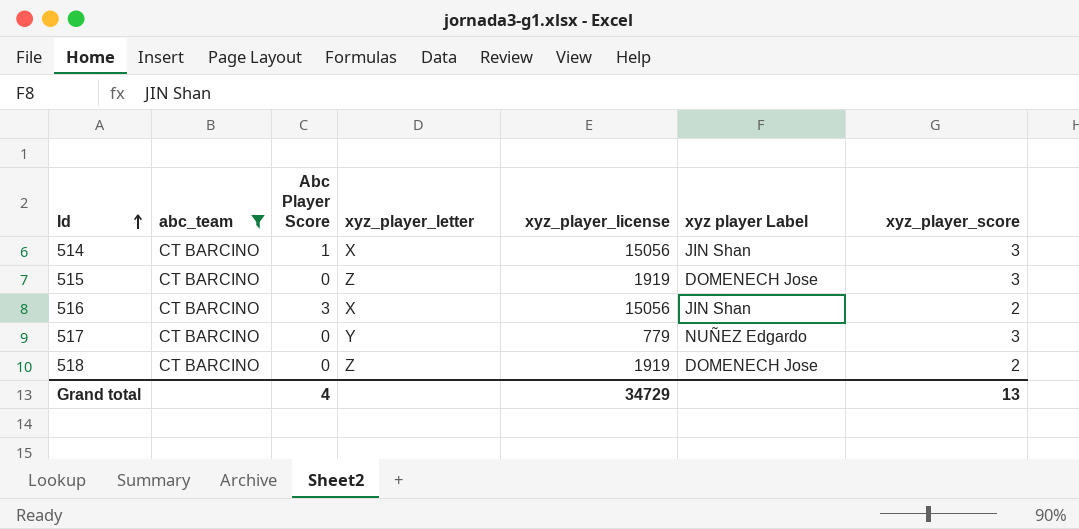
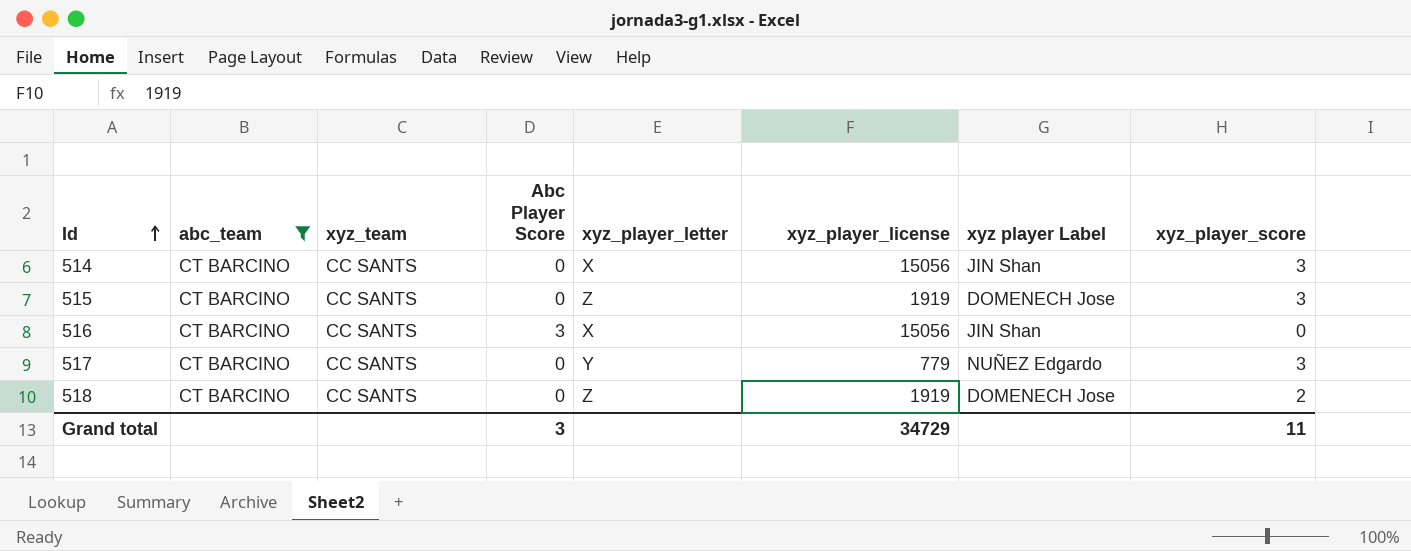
column xyz_team | position: none -> 3
514 | Abc Player Score: 1 -> 0
516 | xyz_player_score: 2 -> 0
Grand total | Abc Player Score: 4 -> 3
Grand total | xyz_player_score: 13 -> 11

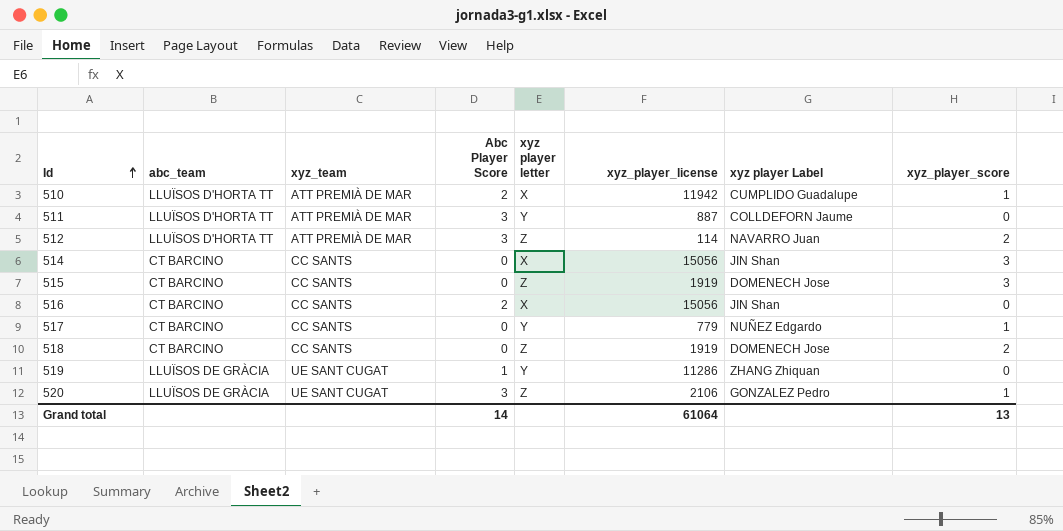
filter: abc_team = CT BARCINO -> none
column name: xyz_player_letter -> xyz player letter
516 | Abc Player Score: 3 -> 2
517 | xyz_player_score: 3 -> 1
Grand total | Abc Player Score: 3 -> 14
Grand total | xyz_player_license: 34729 -> 61064
Grand total | xyz_player_score: 11 -> 13

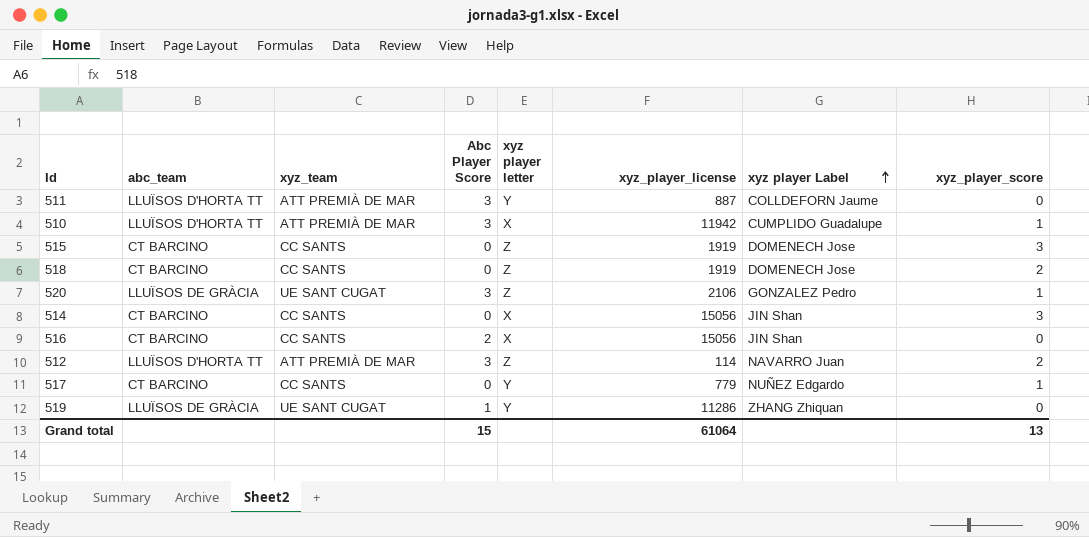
row order: Id ascending -> xyz player Label ascending
510 | Abc Player Score: 2 -> 3
Grand total | Abc Player Score: 14 -> 15

